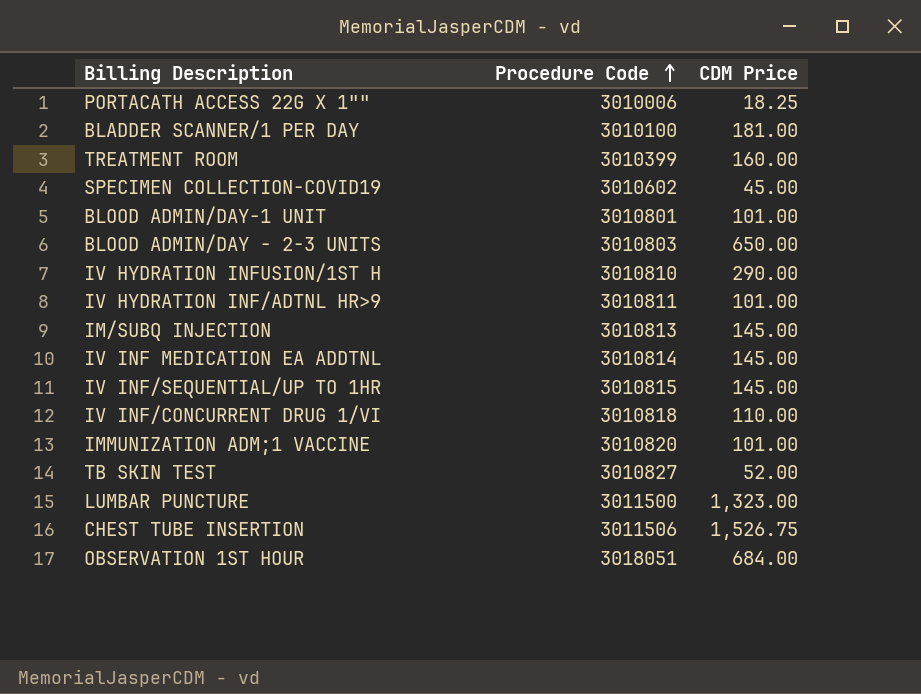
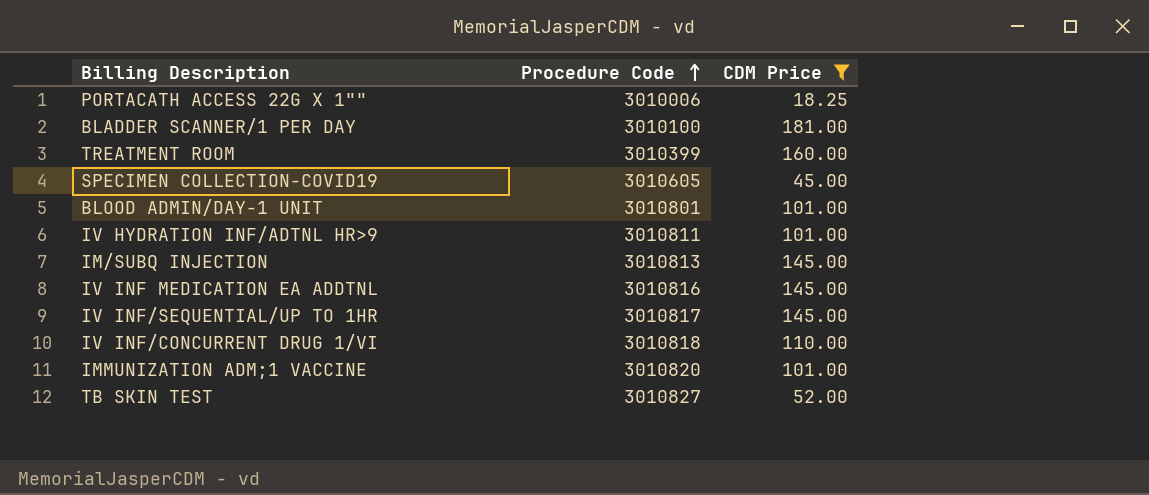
filter: none -> CDM Price <= 181.00
SPECIMEN COLLECTION-COVID19 | Procedure Code: 3010602 -> 3010605
IV INF MEDICATION EA ADDTNL | Procedure Code: 3010814 -> 3010816
IV INF/SEQUENTIAL/UP TO 1HR | Procedure Code: 3010815 -> 3010817

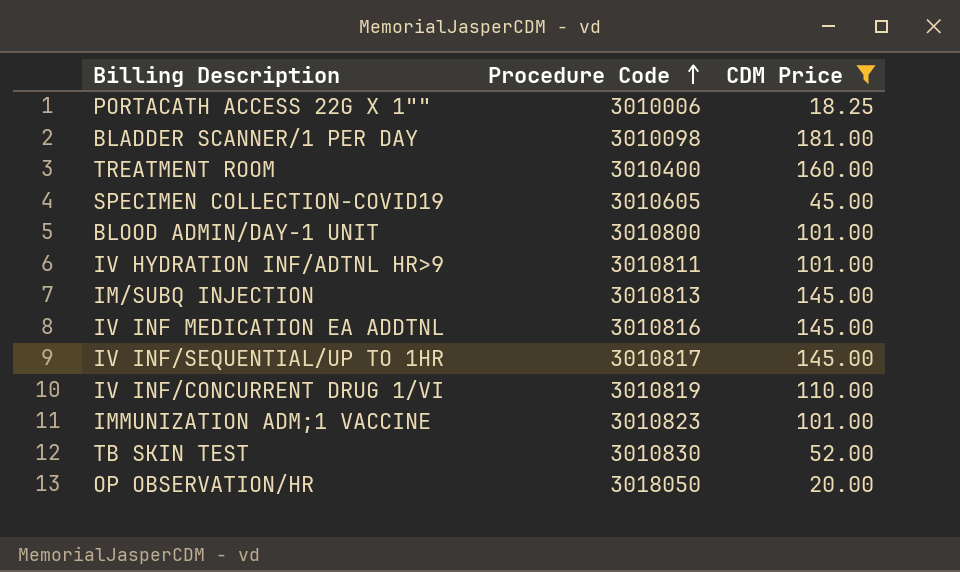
BLADDER SCANNER/1 PER DAY | Procedure Code: 3010100 -> 3010098
TREATMENT ROOM | Procedure Code: 3010399 -> 3010400
BLOOD ADMIN/DAY-1 UNIT | Procedure Code: 3010801 -> 3010800
IV INF/CONCURRENT DRUG 1/VI | Procedure Code: 3010818 -> 3010819
IMMUNIZATION ADM;1 VACCINE | Procedure Code: 3010820 -> 3010823
TB SKIN TEST | Procedure Code: 3010827 -> 3010830
row OP OBSERVATION/HR: none -> 3018050 | 20.00

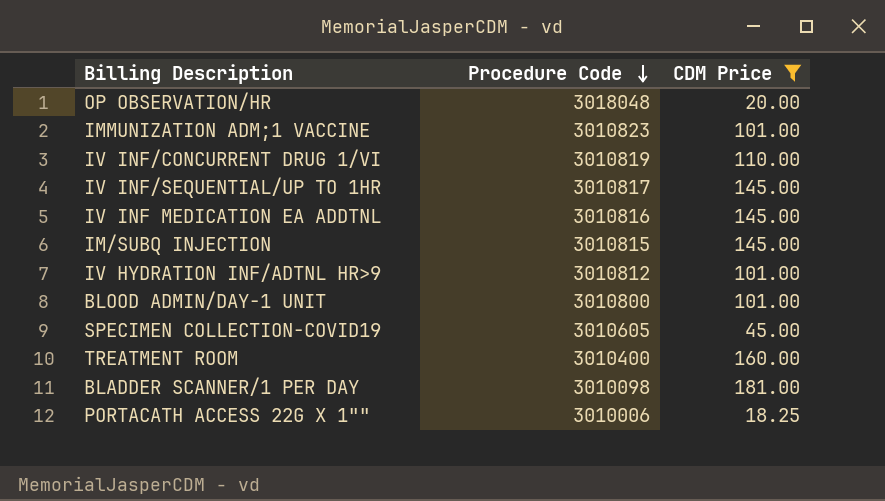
row order: Procedure Code ascending -> Procedure Code descending
row TB SKIN TEST: 3010830 | 52.00 -> none
OP OBSERVATION/HR | Procedure Code: 3018050 -> 3018048
IM/SUBQ INJECTION | Procedure Code: 3010813 -> 3010815
IV HYDRATION INF/ADTNL HR>9 | Procedure Code: 3010811 -> 3010812

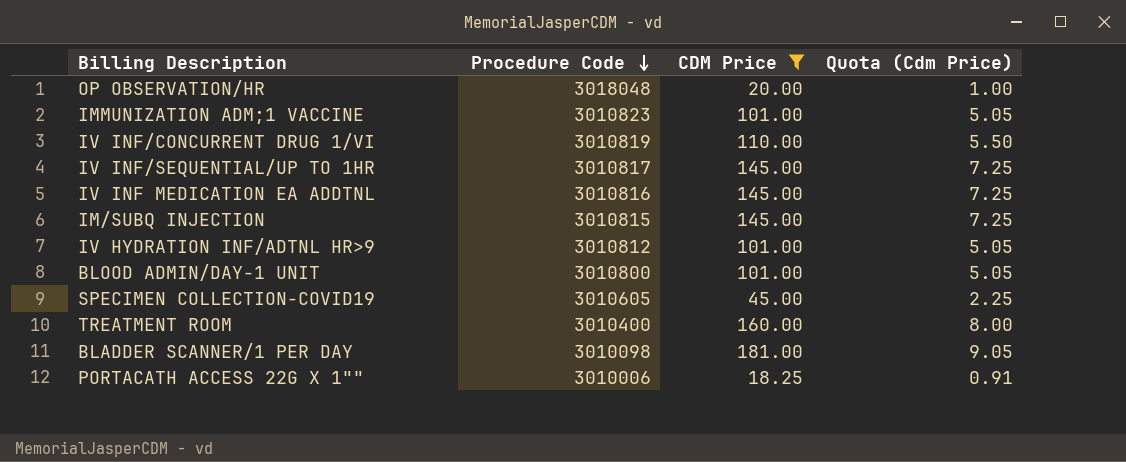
column Quota (Cdm Price) | formula: none -> [CDM Price] * 0.05

